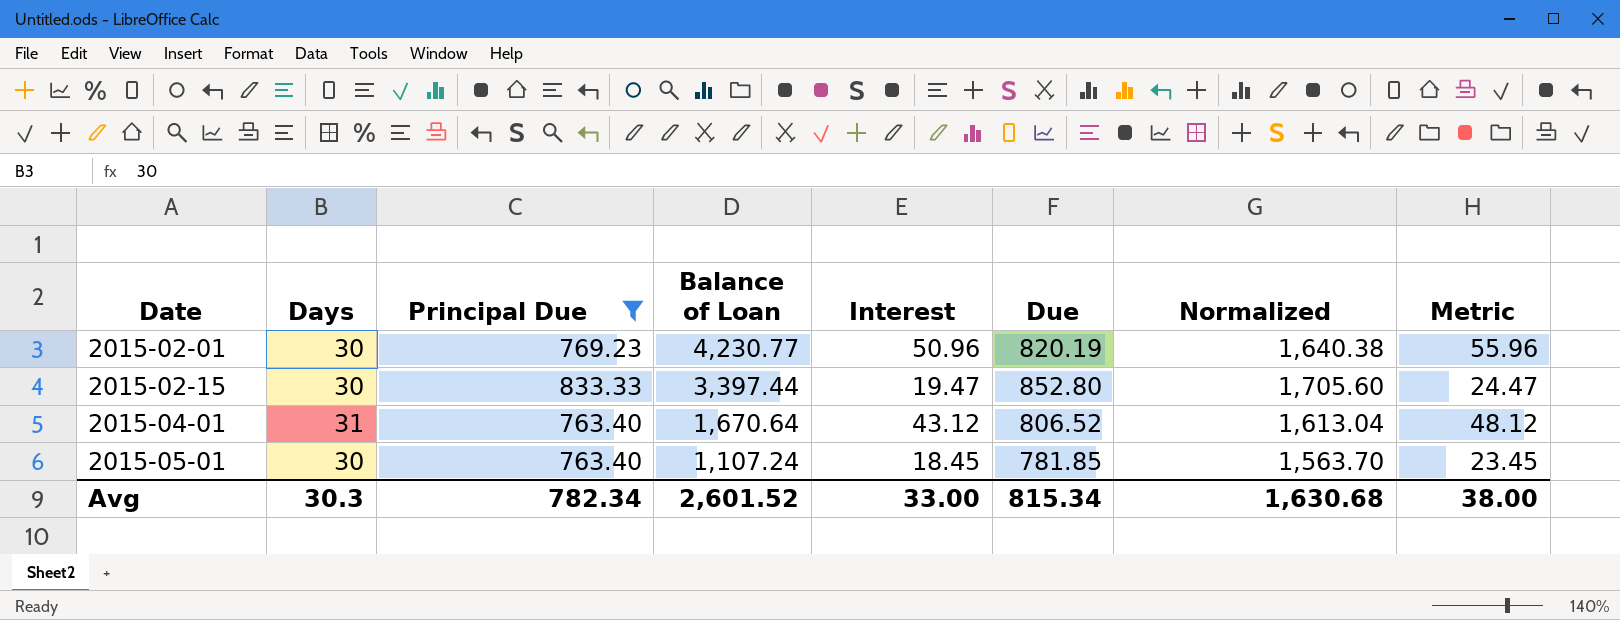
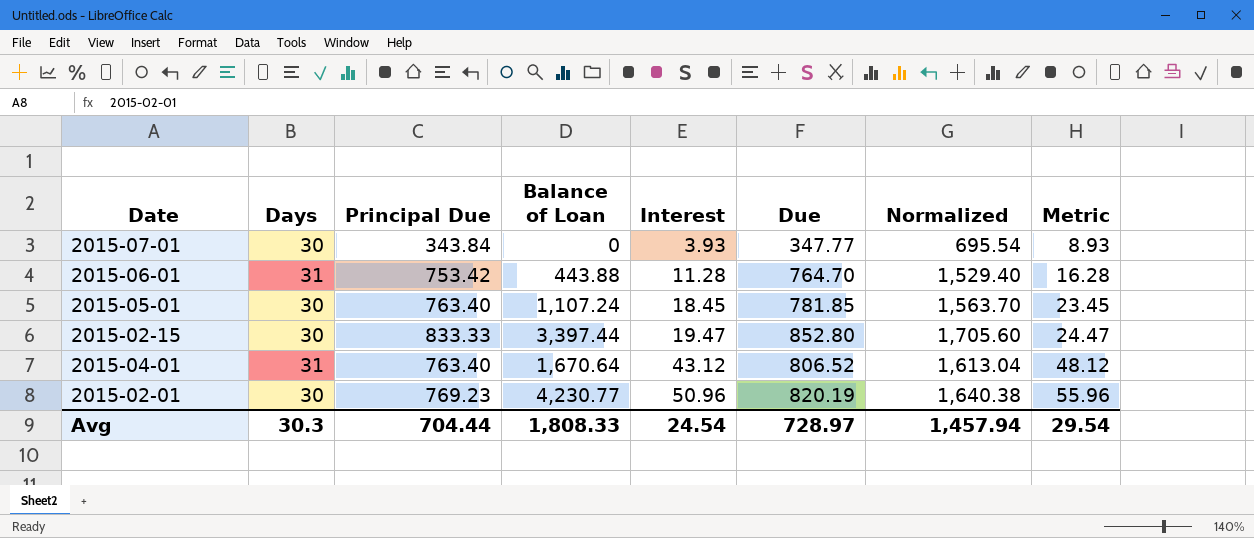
filter: Principal Due >= 763.40 -> none
row order: Date ascending -> Interest ascending
Avg | Principal Due: 782.34 -> 704.44
Avg | Balance of Loan: 2,601.52 -> 1,808.33
Avg | Interest: 33.00 -> 24.54
Avg | Due: 815.34 -> 728.97
Avg | Normalized: 1,630.68 -> 1,457.94
Avg | Metric: 38.00 -> 29.54

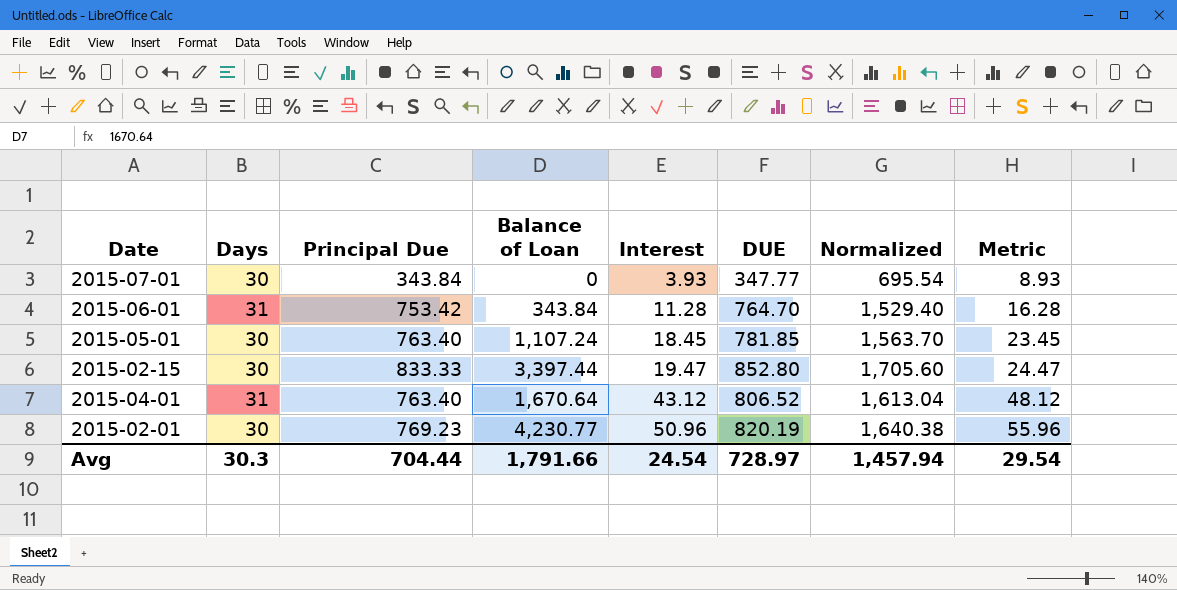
column name: Due -> DUE
2015-06-01 | Balance of Loan: 443.88 -> 343.84
Avg | Balance of Loan: 1,808.33 -> 1,791.66

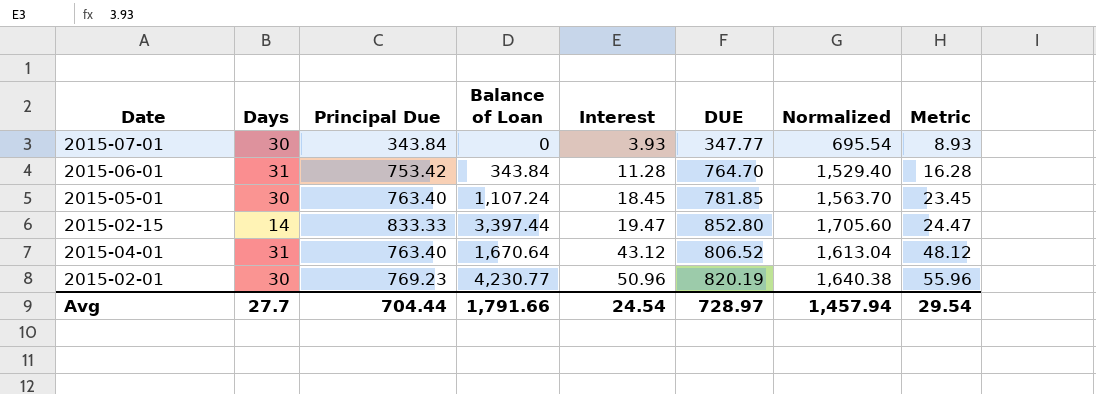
2015-02-15 | Days: 30 -> 14
Avg | Days: 30.3 -> 27.7

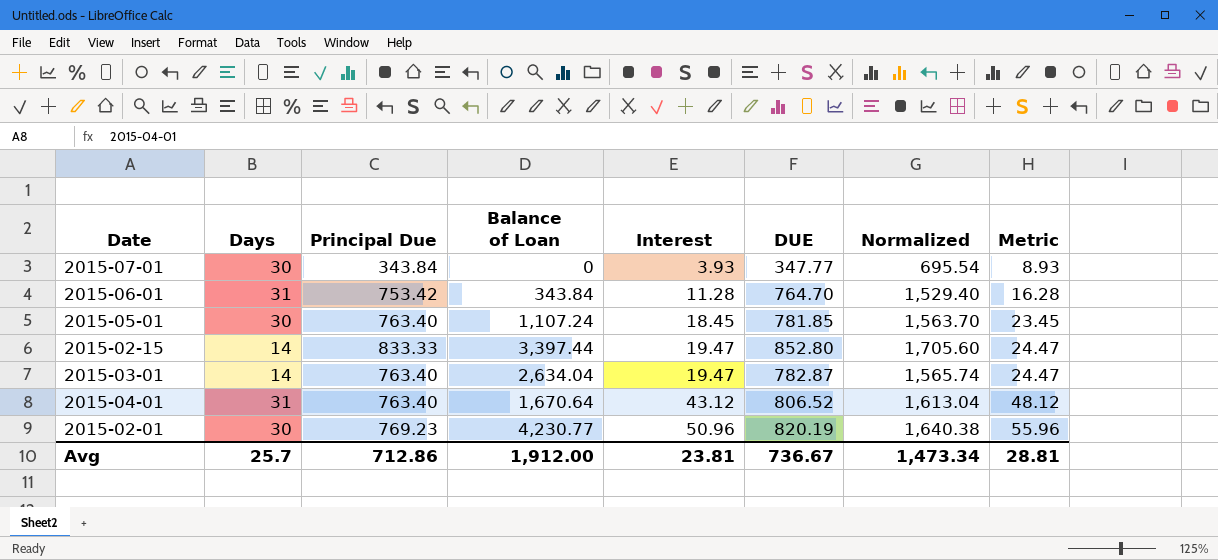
row 2015-03-01: none -> 14 | 763.40 | 2,634.04 | 19.47 | 782.87 | 1,565.74 | 24.47
Avg | Days: 27.7 -> 25.7
Avg | Principal Due: 704.44 -> 712.86
Avg | Balance of Loan: 1,791.66 -> 1,912.00
Avg | Interest: 24.54 -> 23.81
Avg | DUE: 728.97 -> 736.67
Avg | Normalized: 1,457.94 -> 1,473.34
Avg | Metric: 29.54 -> 28.81

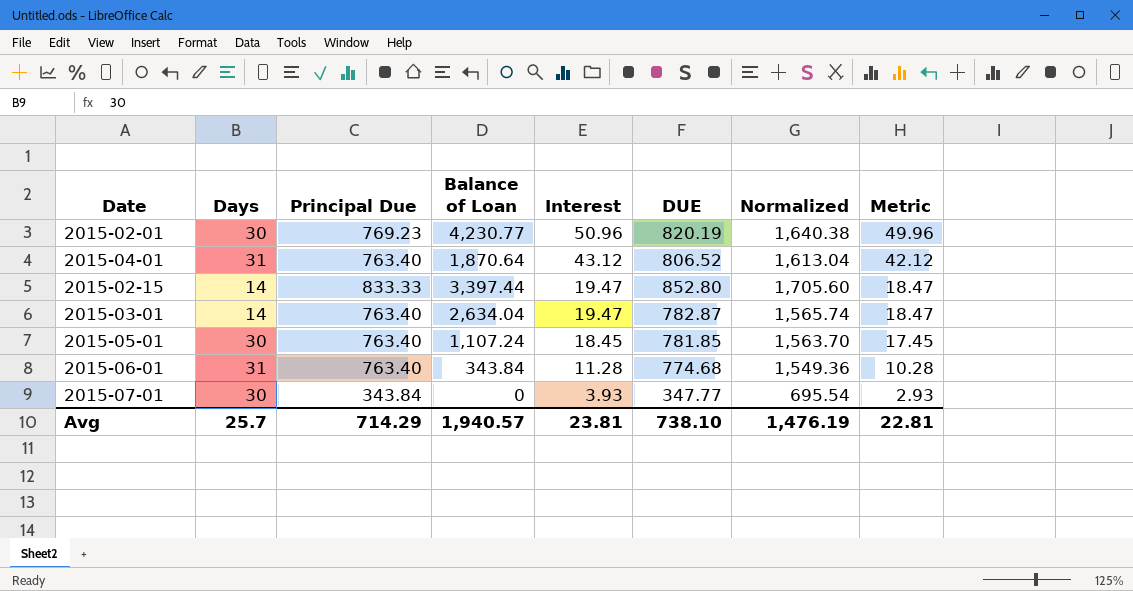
row order: Interest ascending -> Interest descending
column Metric | formula: [Interest] + 5 -> [Interest] - 1
2015-04-01 | Balance of Loan: 1,670.64 -> 1,870.64
2015-06-01 | Principal Due: 753.42 -> 763.40
2015-06-01 | DUE: 764.70 -> 774.68
2015-06-01 | Normalized: 1,529.40 -> 1,549.36
Avg | Principal Due: 712.86 -> 714.29
Avg | Balance of Loan: 1,912.00 -> 1,940.57
Avg | DUE: 736.67 -> 738.10
Avg | Normalized: 1,473.34 -> 1,476.19
Avg | Metric: 28.81 -> 22.81

